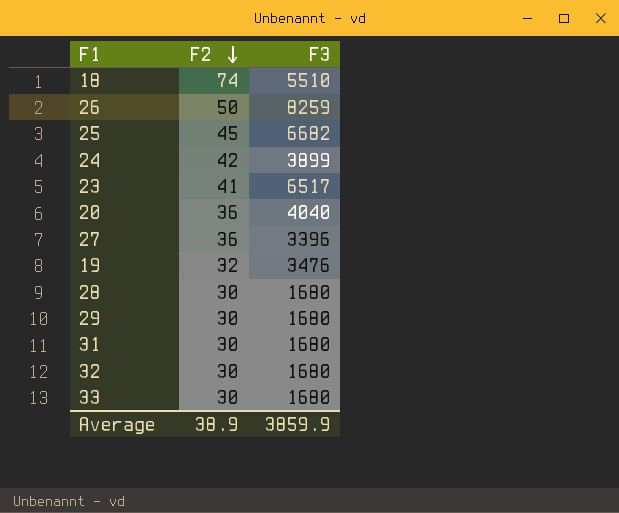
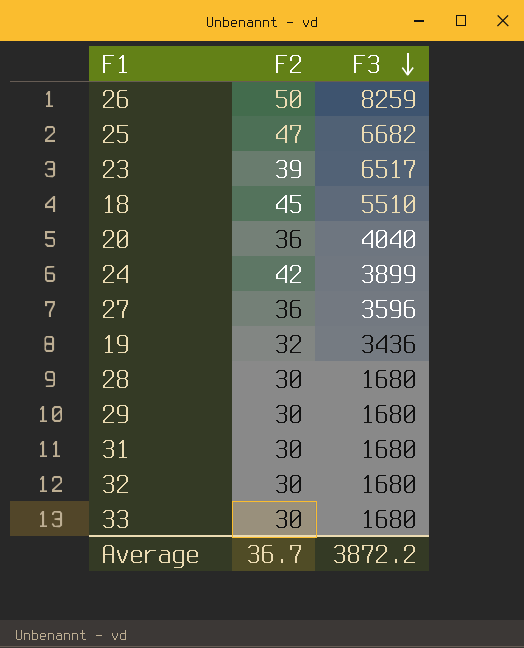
row order: F2 descending -> F3 descending
25 | F2: 45 -> 47
23 | F2: 41 -> 39
18 | F2: 74 -> 45
27 | F3: 3396 -> 3596
19 | F3: 3476 -> 3436
Average | F2: 38.9 -> 36.7
Average | F3: 3859.9 -> 3872.2

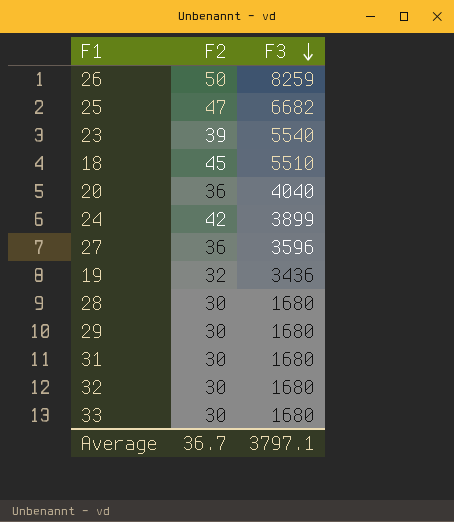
23 | F3: 6517 -> 5540
Average | F3: 3872.2 -> 3797.1

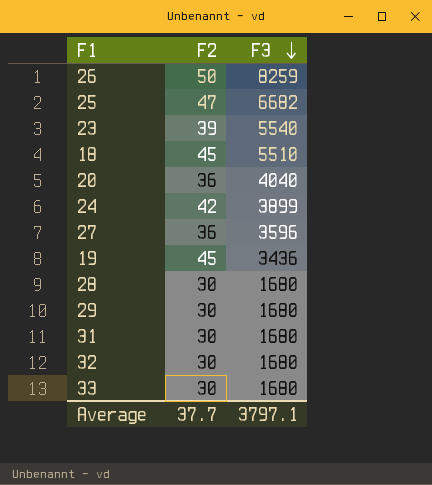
19 | F2: 32 -> 45
Average | F2: 36.7 -> 37.7

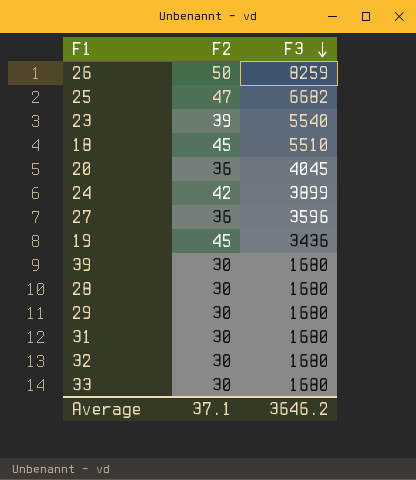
20 | F3: 4040 -> 4045
row 39: none -> 30 | 1680
Average | F2: 37.7 -> 37.1
Average | F3: 3797.1 -> 3646.2

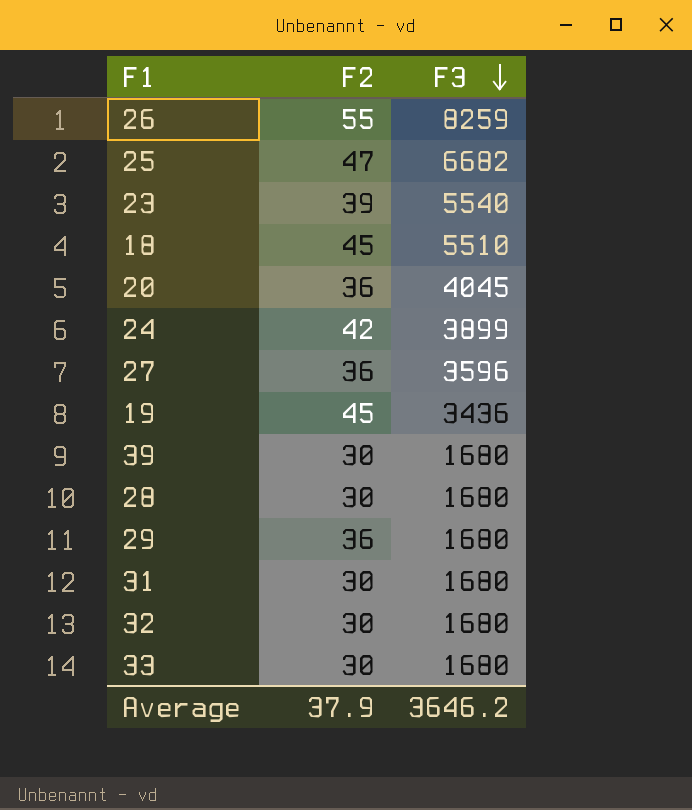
26 | F2: 50 -> 55
29 | F2: 30 -> 36
Average | F2: 37.1 -> 37.9

